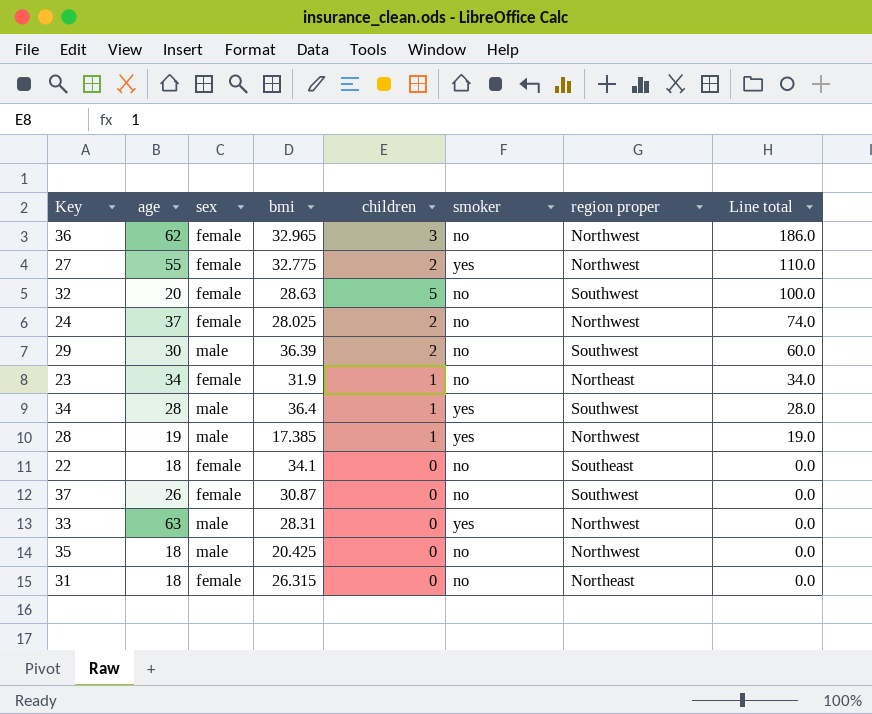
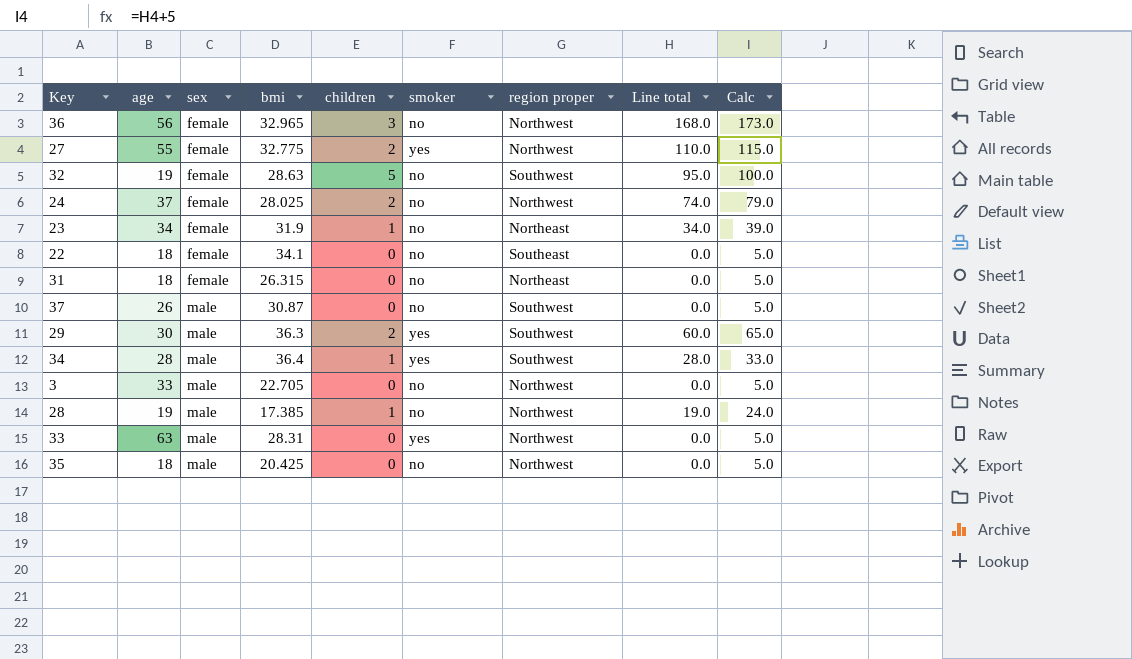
row order: Line total descending -> sex ascending
column Calc | formula: none -> [Line total] + 5
36 | age: 62 -> 56
36 | Line total: 186.0 -> 168.0
32 | age: 20 -> 19
32 | Line total: 100.0 -> 95.0
37 | sex: female -> male
29 | bmi: 36.39 -> 36.3
29 | smoker: no -> yes
row 3: none -> 33 | male | 22.705 | 0 | no | Northwest | 0.0 | 5.0
28 | smoker: yes -> no

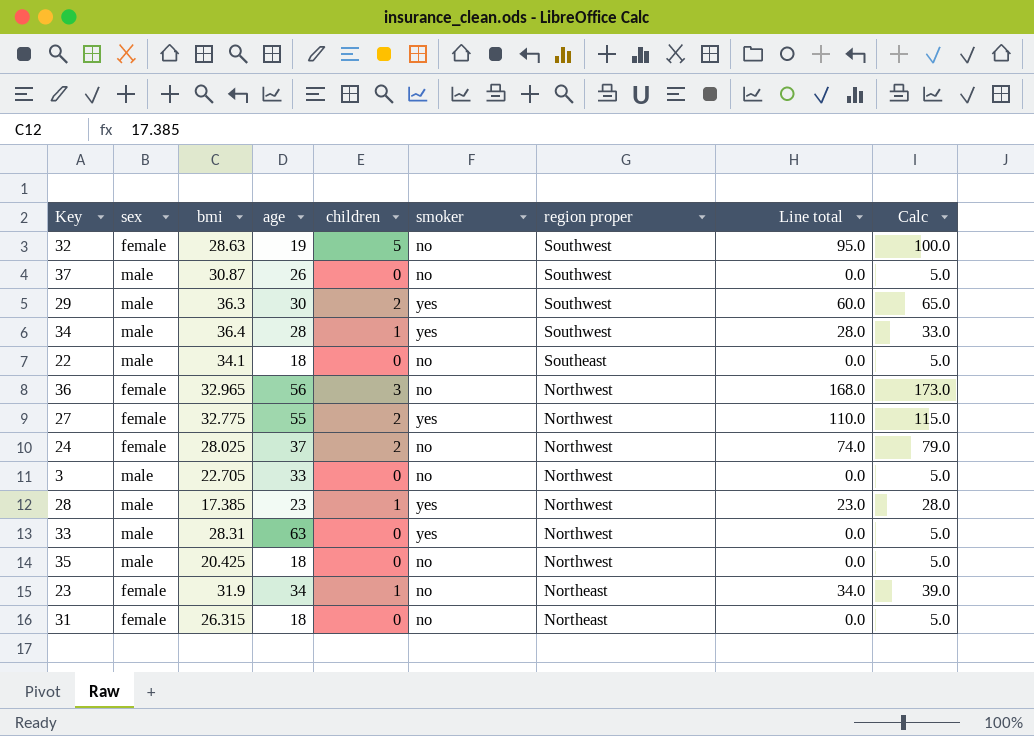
row order: sex ascending -> region proper descending
column age | position: 2 -> 4
22 | sex: female -> male
28 | age: 19 -> 23
28 | smoker: no -> yes
28 | Line total: 19.0 -> 23.0
28 | Calc: 24.0 -> 28.0

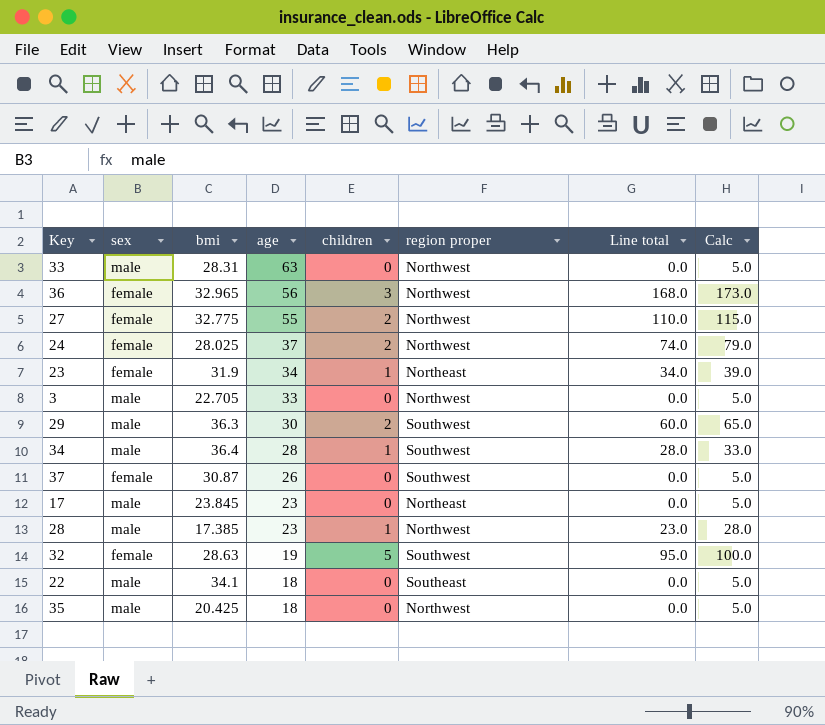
row order: region proper descending -> age descending
column smoker | position: 6 -> none
row 31: female | 26.315 | 18 | 0 | no | Northeast | 0.0 | 5.0 -> none
37 | sex: male -> female
row 17: none -> male | 23.845 | 23 | 0 | Northeast | 0.0 | 5.0

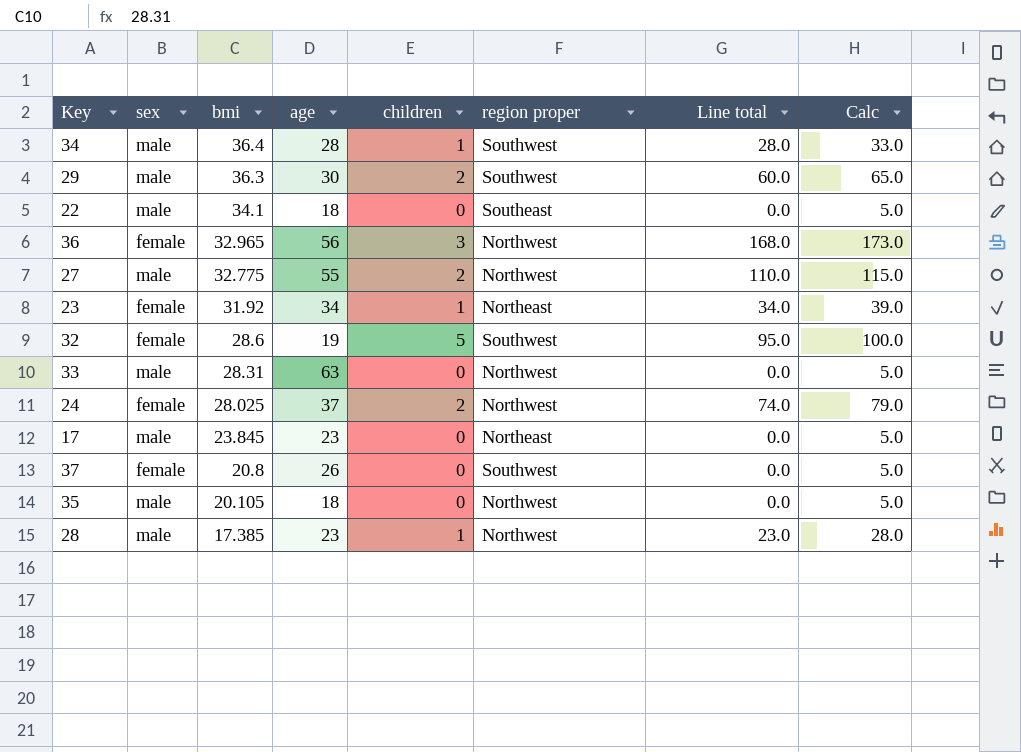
row order: age descending -> bmi descending
row 3: male | 22.705 | 33 | 0 | Northwest | 0.0 | 5.0 -> none
27 | sex: female -> male
23 | bmi: 31.9 -> 31.92
32 | bmi: 28.63 -> 28.6
37 | bmi: 30.87 -> 20.8
35 | bmi: 20.425 -> 20.105

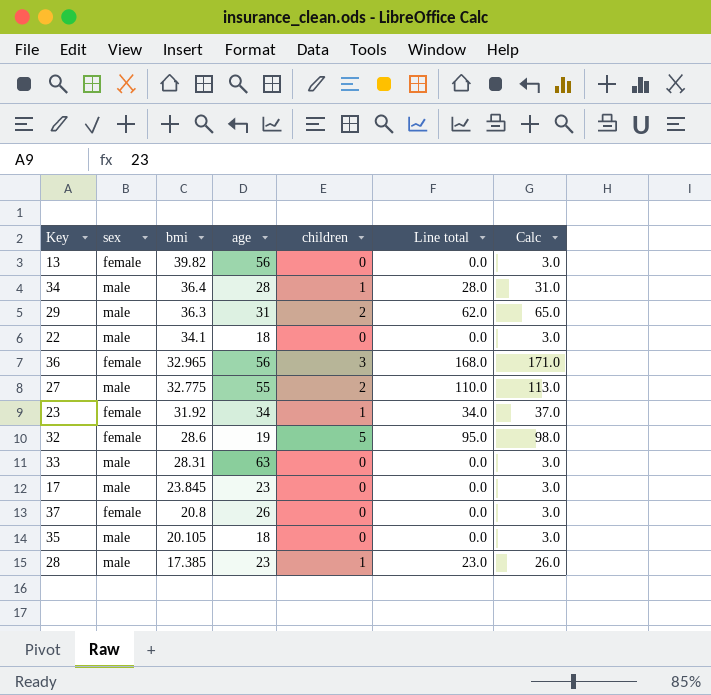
column region proper | position: 6 -> none
column Calc | formula: [Line total] + 5 -> [Line total] + 3
row 24: female | 28.025 | 37 | 2 | Northwest | 74.0 | 79.0 -> none
row 13: none -> female | 39.82 | 56 | 0 | 0.0 | 3.0
29 | age: 30 -> 31
29 | Line total: 60.0 -> 62.0

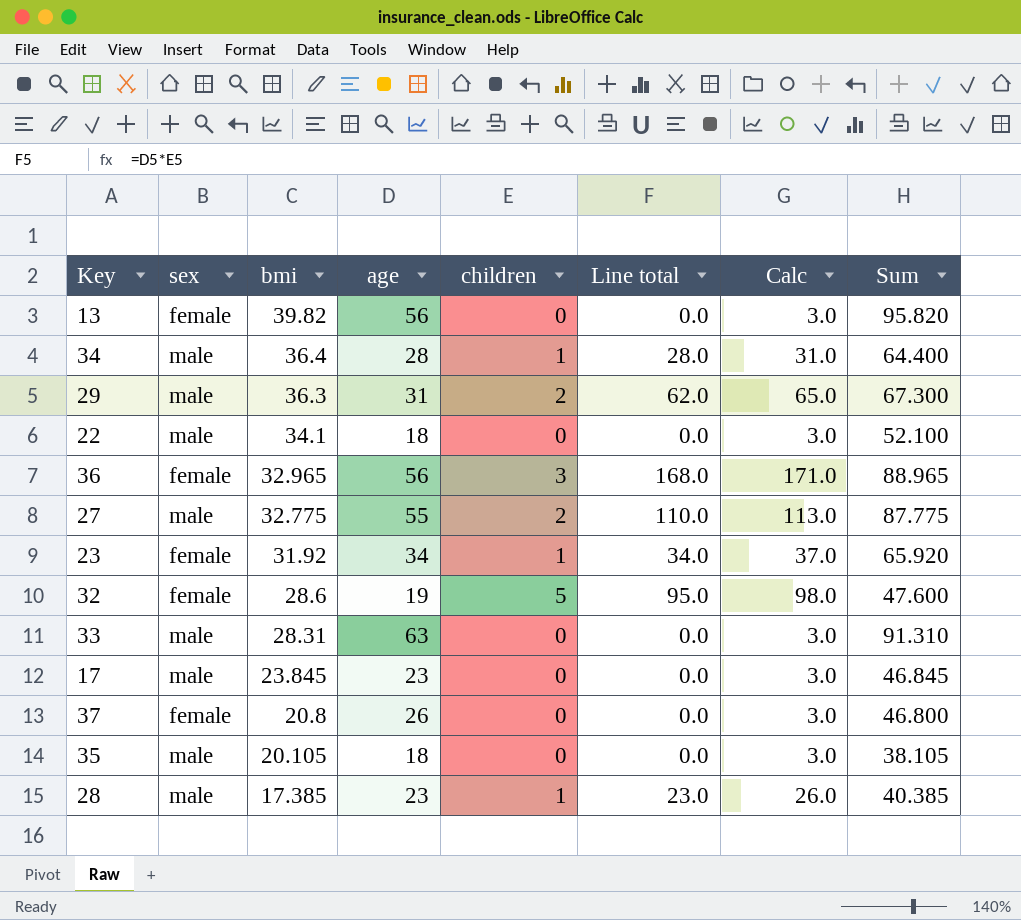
column Sum | formula: none -> [bmi] + [age]

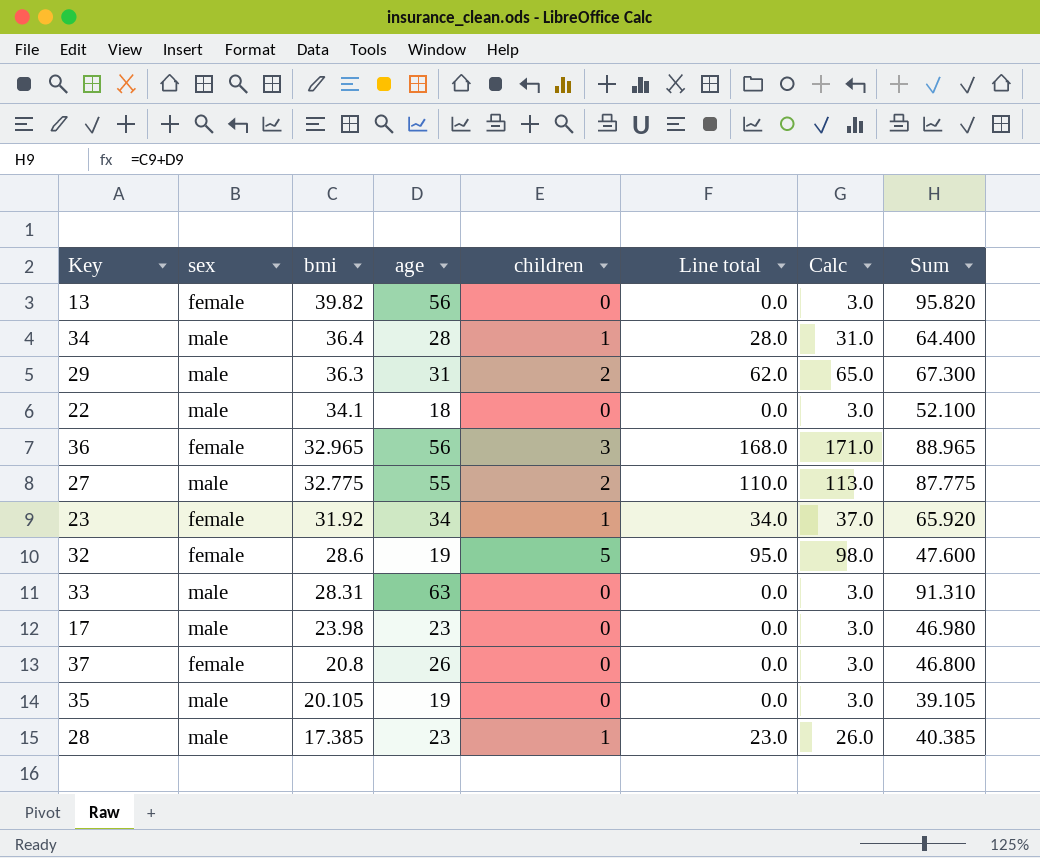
17 | bmi: 23.845 -> 23.98
17 | Sum: 46.845 -> 46.980
35 | age: 18 -> 19
35 | Sum: 38.105 -> 39.105

